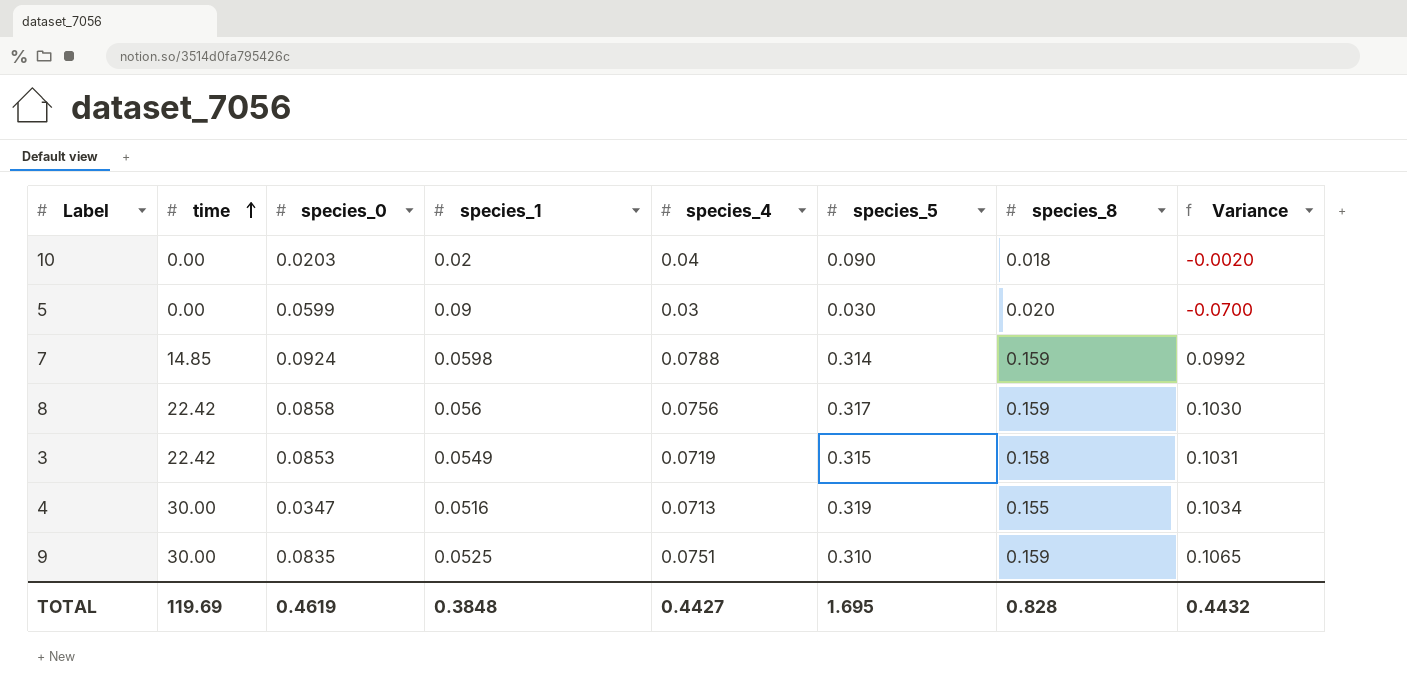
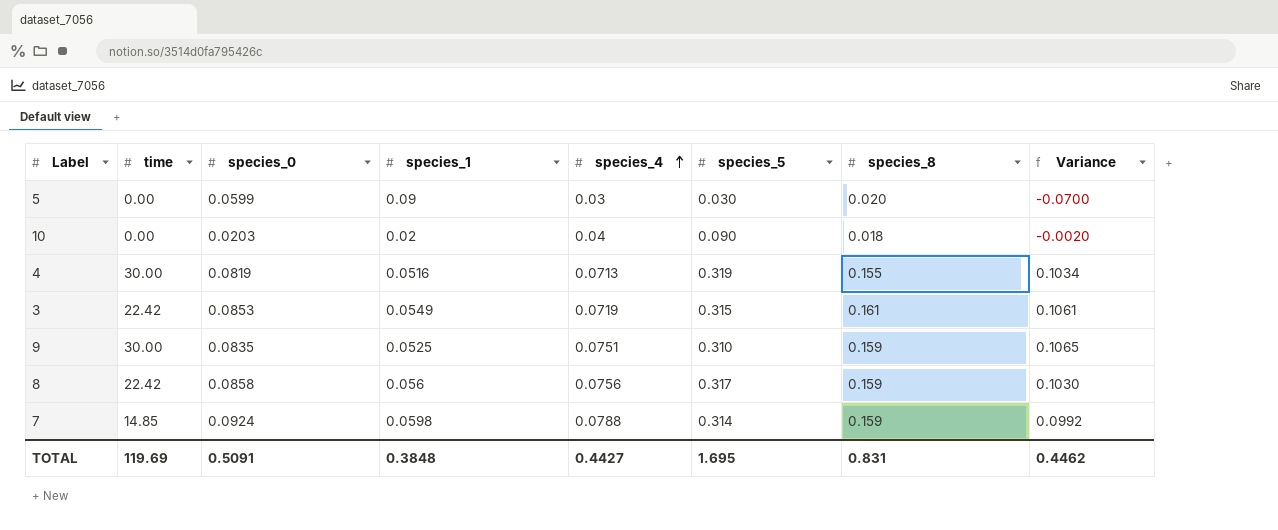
row order: time ascending -> species_4 ascending
4 | species_0: 0.0347 -> 0.0819
3 | species_8: 0.158 -> 0.161
3 | Variance: 0.1031 -> 0.1061
TOTAL | species_0: 0.4619 -> 0.5091
TOTAL | species_8: 0.828 -> 0.831
TOTAL | Variance: 0.4432 -> 0.4462

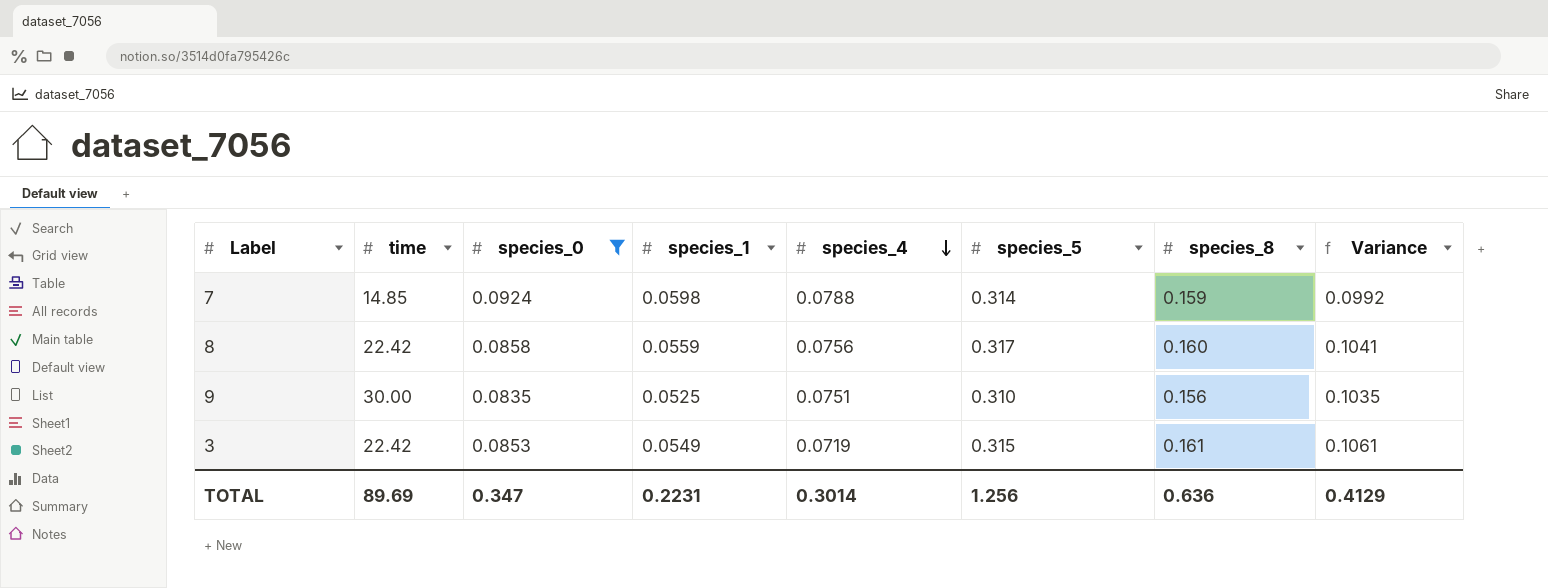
filter: none -> species_0 >= 0.0835
row order: species_4 ascending -> species_4 descending
8 | species_1: 0.056 -> 0.0559
8 | species_8: 0.159 -> 0.160
8 | Variance: 0.1030 -> 0.1041
9 | species_8: 0.159 -> 0.156
9 | Variance: 0.1065 -> 0.1035
TOTAL | time: 119.69 -> 89.69
TOTAL | species_0: 0.5091 -> 0.347
TOTAL | species_1: 0.3848 -> 0.2231
TOTAL | species_4: 0.4427 -> 0.3014
TOTAL | species_5: 1.695 -> 1.256
TOTAL | species_8: 0.831 -> 0.636
TOTAL | Variance: 0.4462 -> 0.4129

